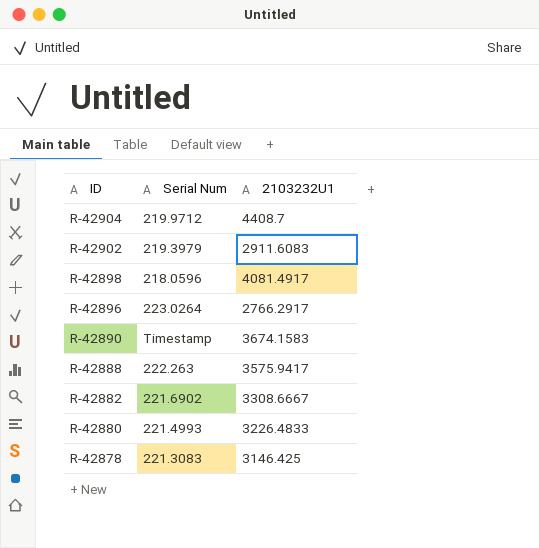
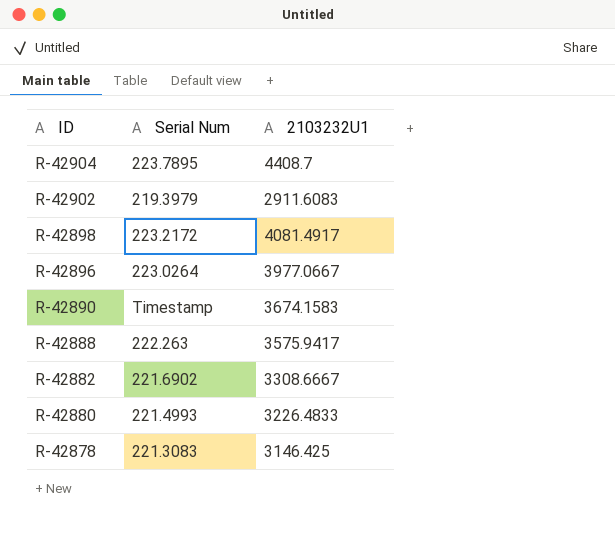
R-42904 | Serial Num: 219.9712 -> 223.7895
R-42898 | Serial Num: 218.0596 -> 223.2172
R-42896 | 2103232U1: 2766.2917 -> 3977.0667

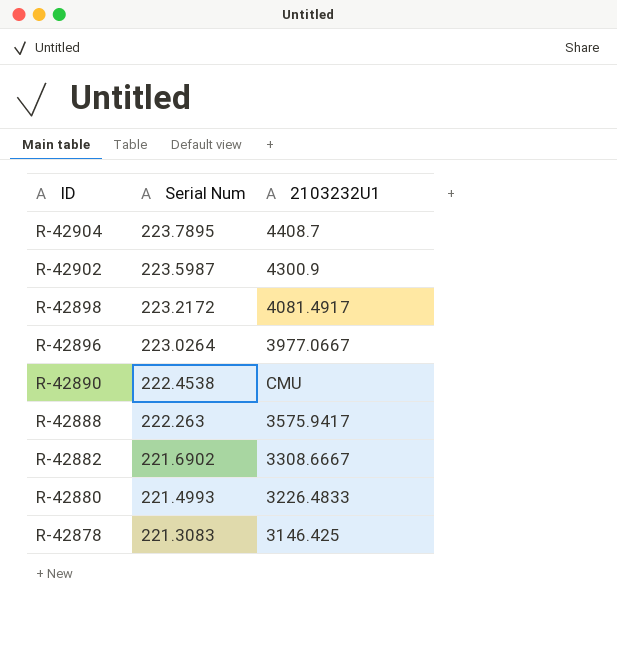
R-42902 | Serial Num: 219.3979 -> 223.5987
R-42902 | 2103232U1: 2911.6083 -> 4300.9
R-42890 | Serial Num: Timestamp -> 222.4538
R-42890 | 2103232U1: 3674.1583 -> CMU

